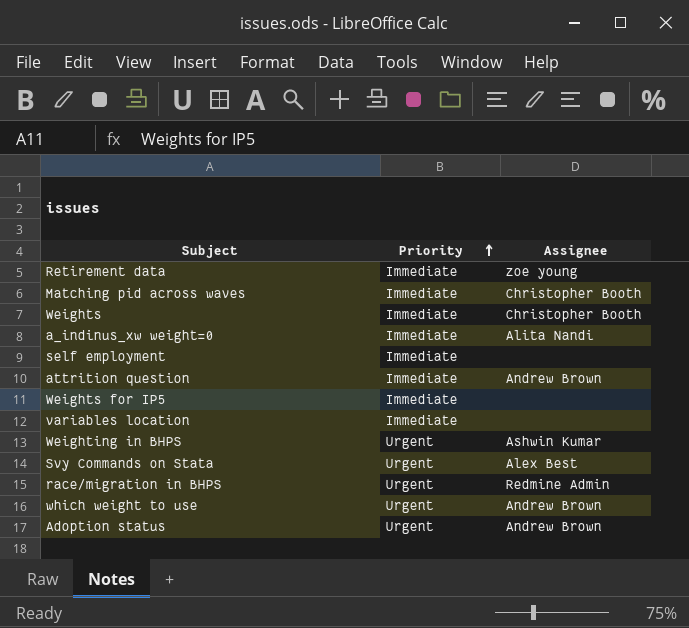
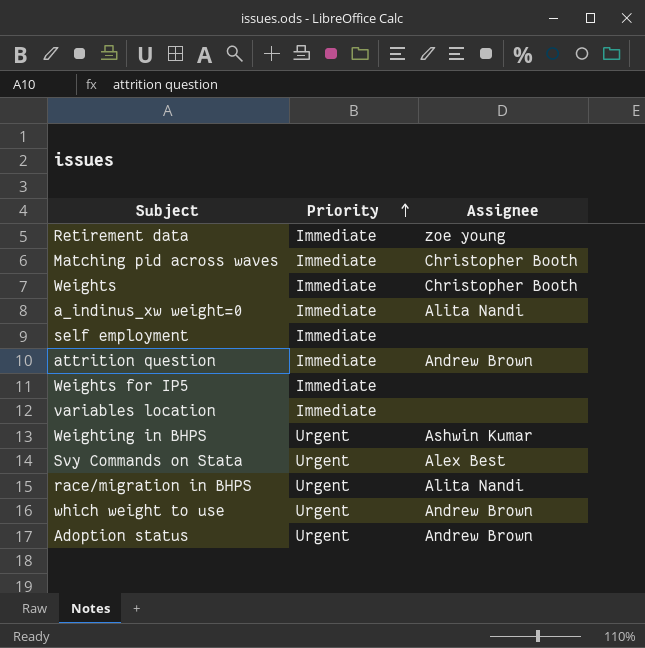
race/migration in BHPS | Assignee: Redmine Admin -> Alita Nandi

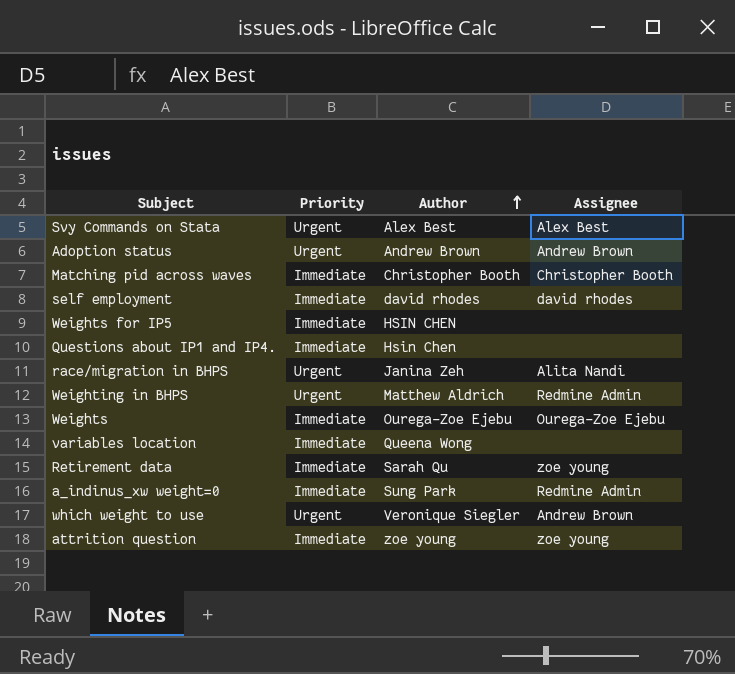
row order: Priority ascending -> Author ascending
column Author | position: none -> 3
self employment | Assignee: none -> david rhodes
row Questions about IP1 and IP4.: none -> Immediate | Hsin Chen | none
Weighting in BHPS | Assignee: Ashwin Kumar -> Redmine Admin
Weights | Assignee: Christopher Booth -> Ourega-Zoe Ejebu
a_indinus_xw weight=0 | Assignee: Alita Nandi -> Redmine Admin
attrition question | Assignee: Andrew Brown -> zoe young

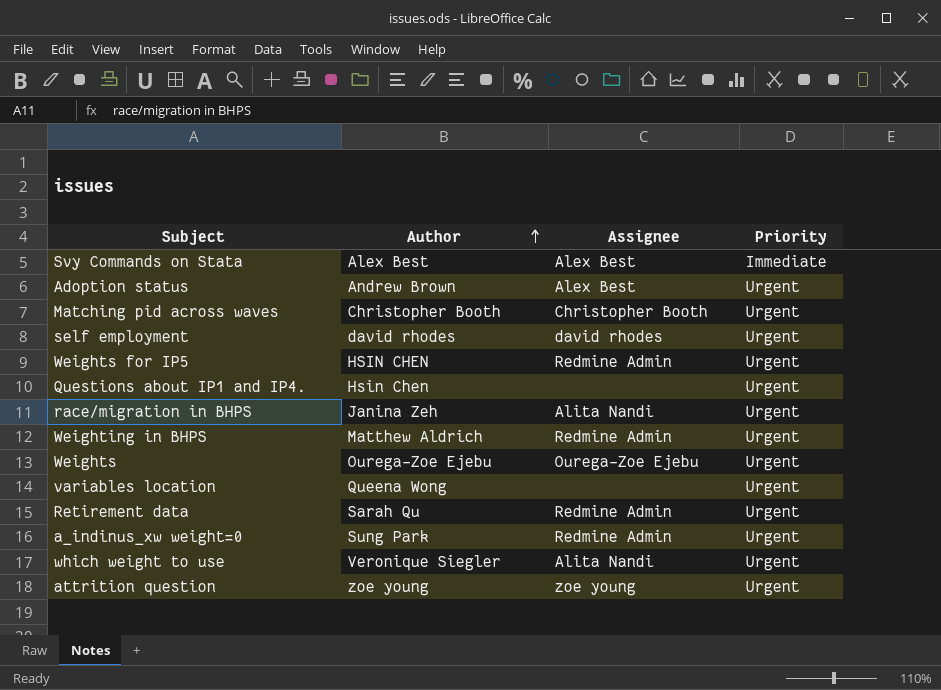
column Priority | position: 2 -> 4
Svy Commands on Stata | Priority: Urgent -> Immediate
Adoption status | Assignee: Andrew Brown -> Alex Best
Matching pid across waves | Priority: Immediate -> Urgent
self employment | Priority: Immediate -> Urgent
Weights for IP5 | Assignee: none -> Redmine Admin
Weights for IP5 | Priority: Immediate -> Urgent
Questions about IP1 and IP4. | Priority: Immediate -> Urgent
Weights | Priority: Immediate -> Urgent
variables location | Priority: Immediate -> Urgent
Retirement data | Assignee: zoe young -> Redmine Admin
Retirement data | Priority: Immediate -> Urgent
a_indinus_xw weight=0 | Priority: Immediate -> Urgent
which weight to use | Assignee: Andrew Brown -> Alita Nandi
attrition question | Priority: Immediate -> Urgent

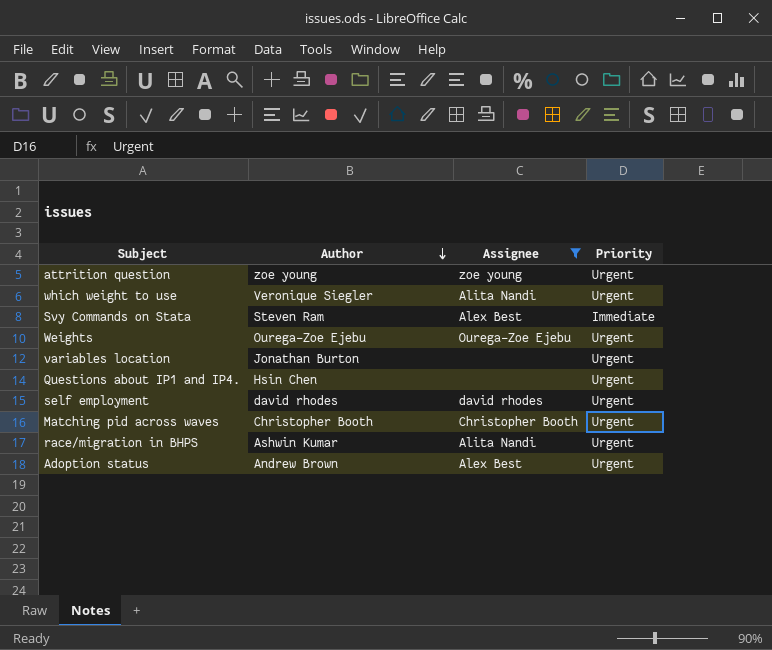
filter: none -> Assignee != Redmine Admin
row order: Author ascending -> Author descending
Svy Commands on Stata | Author: Alex Best -> Steven Ram
variables location | Author: Queena Wong -> Jonathan Burton
race/migration in BHPS | Author: Janina Zeh -> Ashwin Kumar

